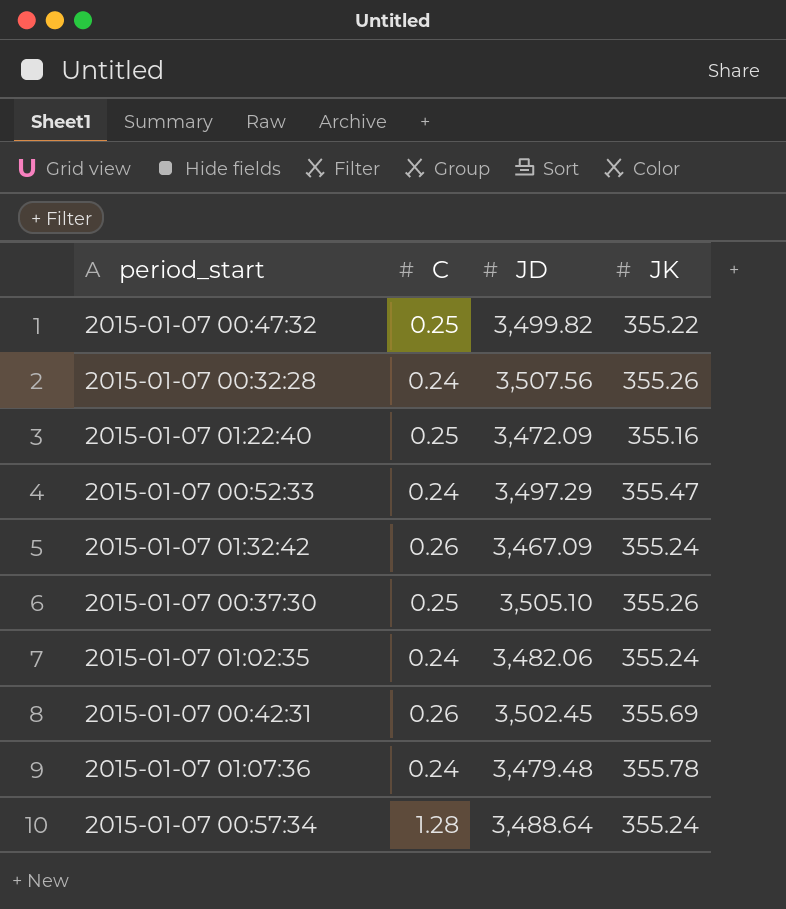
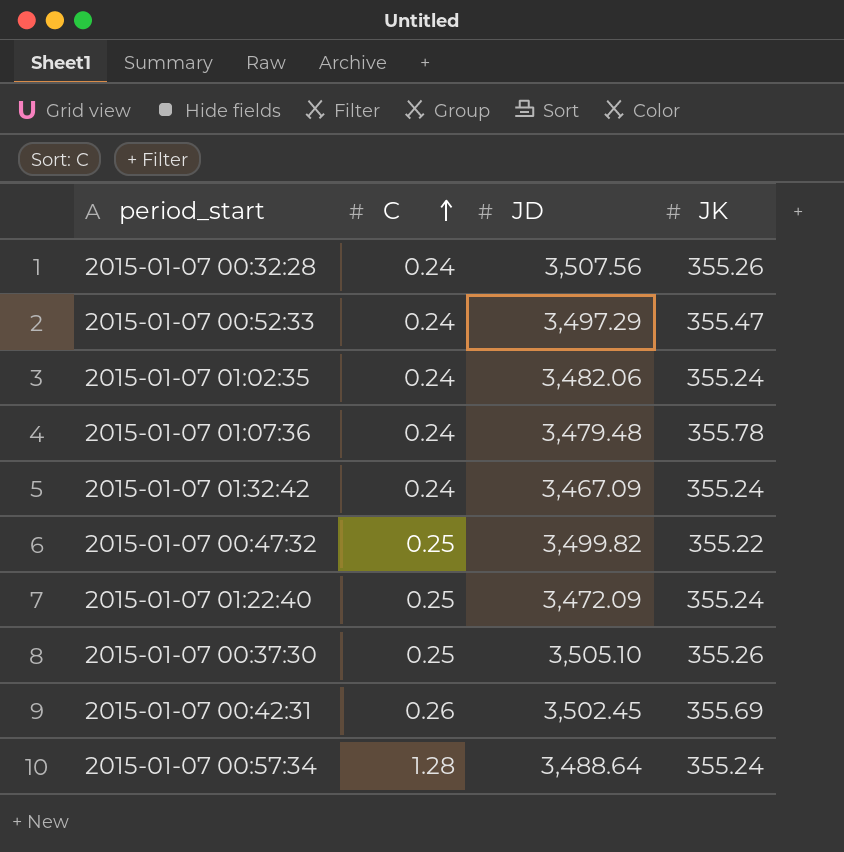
row order: none -> C ascending
2015-01-07 01:32:42 | C: 0.26 -> 0.24
2015-01-07 01:22:40 | JK: 355.16 -> 355.24

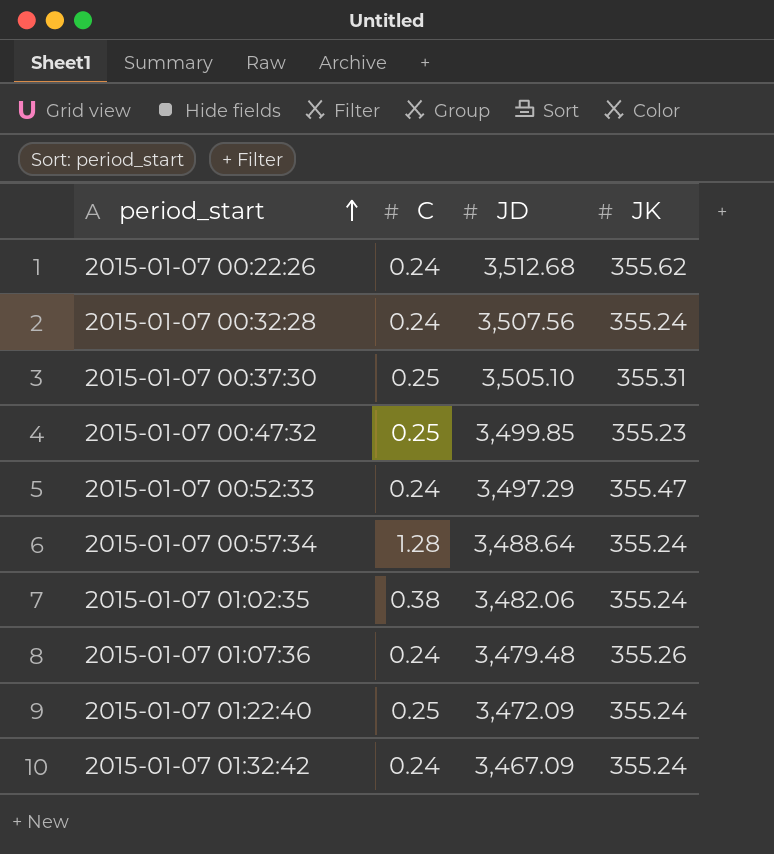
row order: C ascending -> period_start ascending
row 2015-01-07 00:42:31: 0.26 | 3,502.45 | 355.69 -> none
row 2015-01-07 00:22:26: none -> 0.24 | 3,512.68 | 355.62
2015-01-07 00:32:28 | JK: 355.26 -> 355.24
2015-01-07 00:37:30 | JK: 355.26 -> 355.31
2015-01-07 00:47:32 | JD: 3,499.82 -> 3,499.85
2015-01-07 00:47:32 | JK: 355.22 -> 355.23
2015-01-07 01:02:35 | C: 0.24 -> 0.38
2015-01-07 01:07:36 | JK: 355.78 -> 355.26

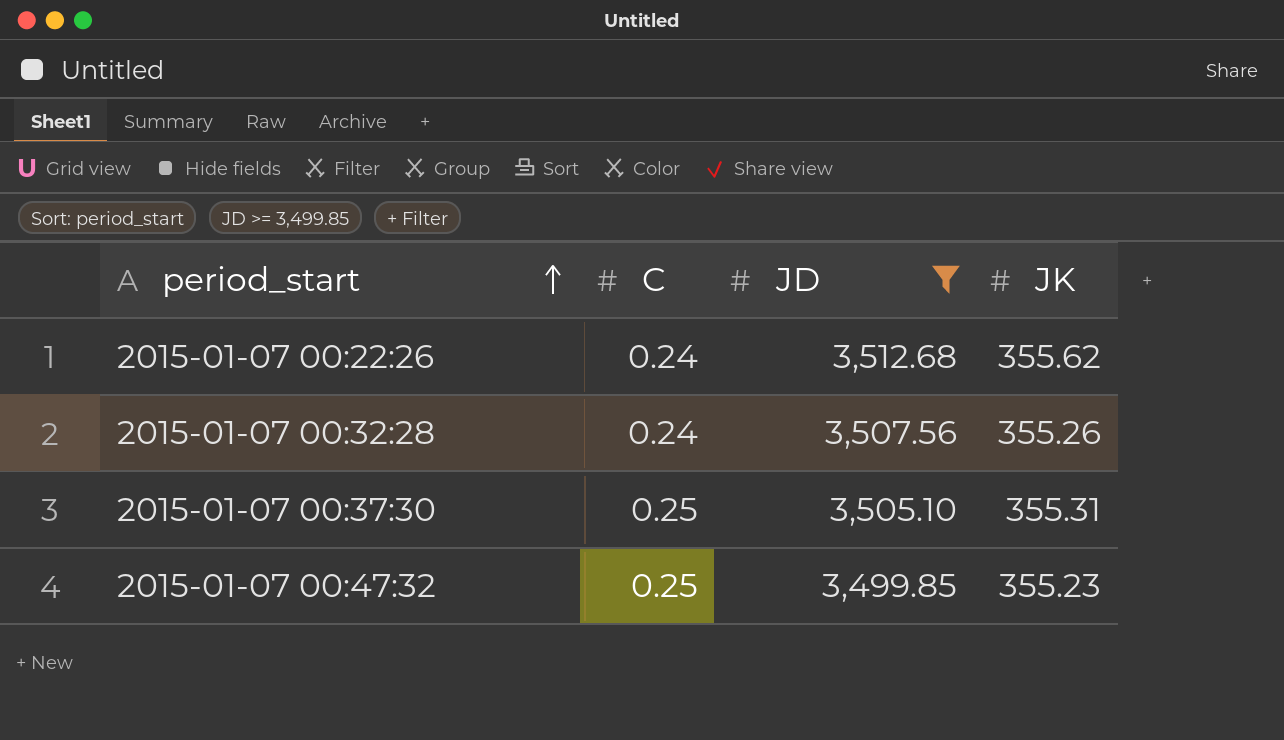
filter: none -> JD >= 3,499.85
2015-01-07 00:32:28 | JK: 355.24 -> 355.26

